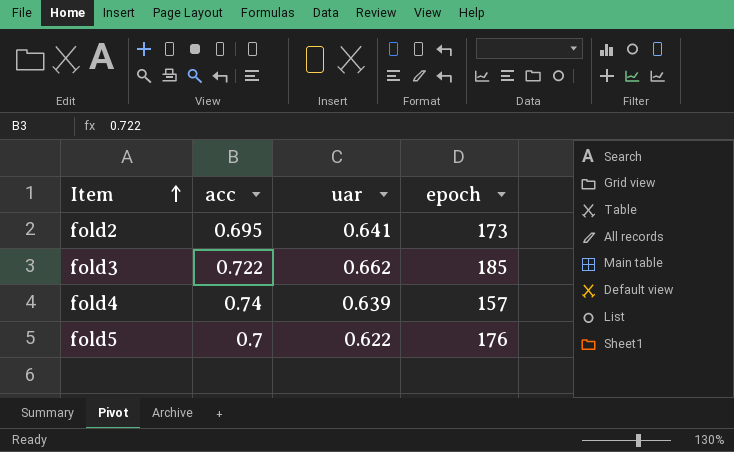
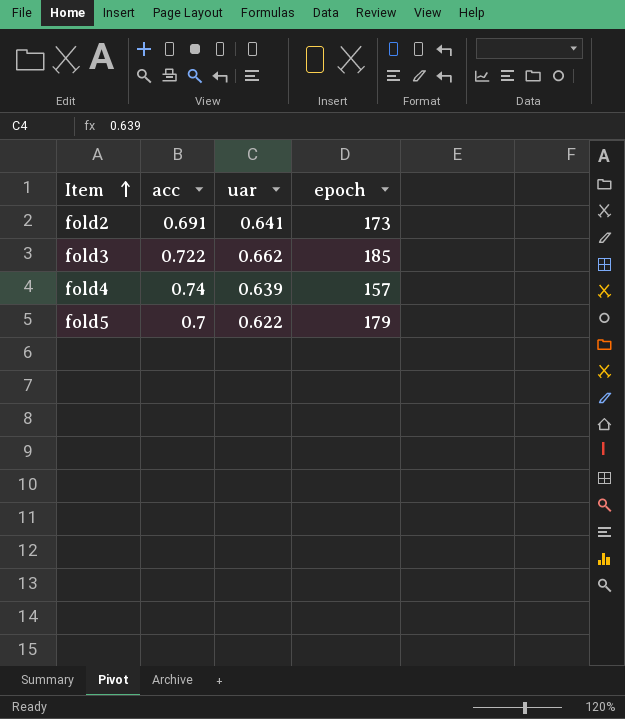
fold2 | acc: 0.695 -> 0.691
fold5 | epoch: 176 -> 179

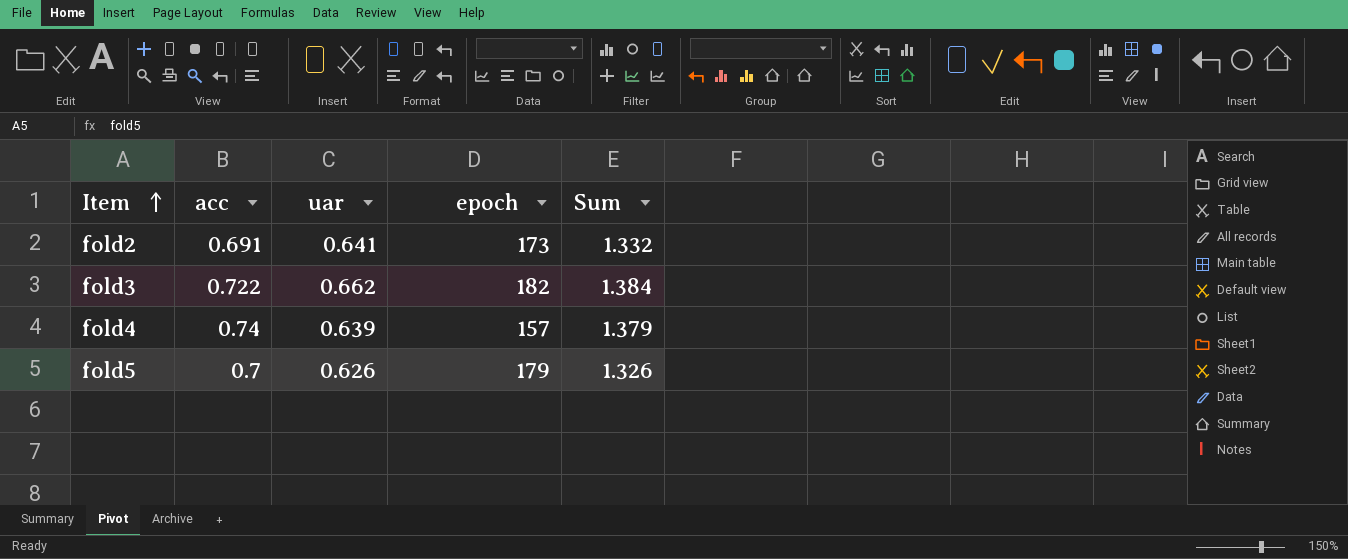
column Sum | formula: none -> [acc] + [uar]
fold3 | epoch: 185 -> 182
fold5 | uar: 0.622 -> 0.626

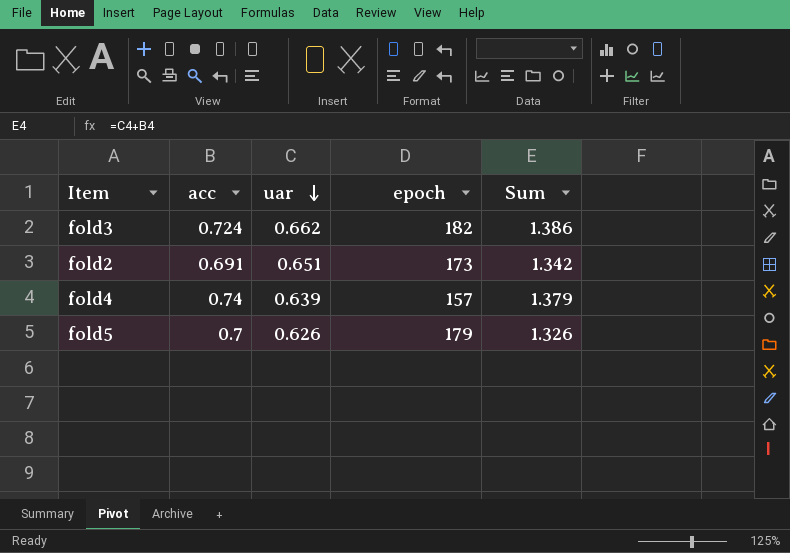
row order: Item ascending -> uar descending
fold3 | acc: 0.722 -> 0.724
fold3 | Sum: 1.384 -> 1.386
fold2 | uar: 0.641 -> 0.651
fold2 | Sum: 1.332 -> 1.342

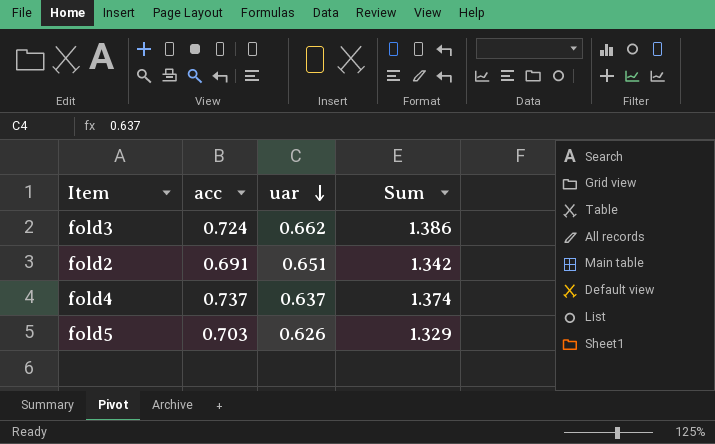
column epoch | position: 4 -> none
fold4 | acc: 0.74 -> 0.737
fold4 | uar: 0.639 -> 0.637
fold4 | Sum: 1.379 -> 1.374
fold5 | acc: 0.7 -> 0.703
fold5 | Sum: 1.326 -> 1.329

